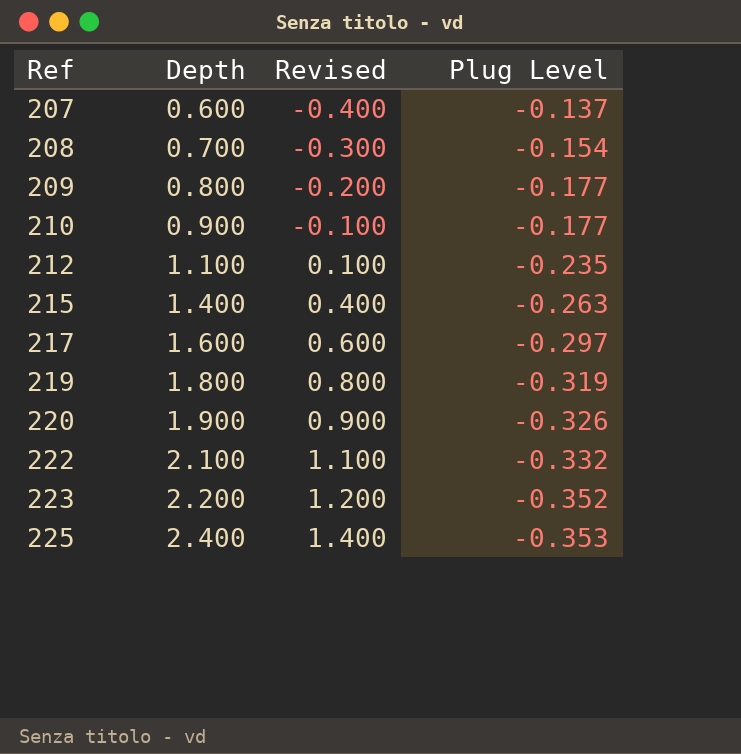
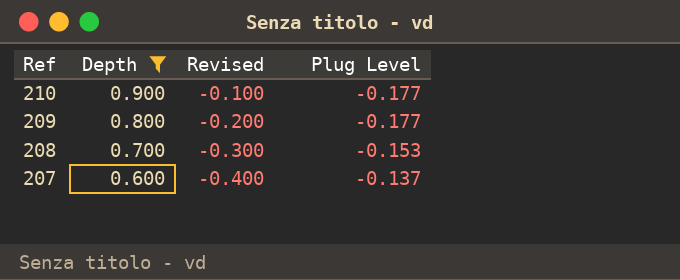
filter: none -> Depth <= 0.900
row order: Ref ascending -> Ref descending
208 | Plug Level: -0.154 -> -0.153

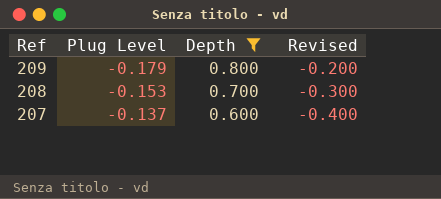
column Plug Level | position: 4 -> 2
row 210: 0.900 | -0.100 | -0.177 -> none
209 | Plug Level: -0.177 -> -0.179

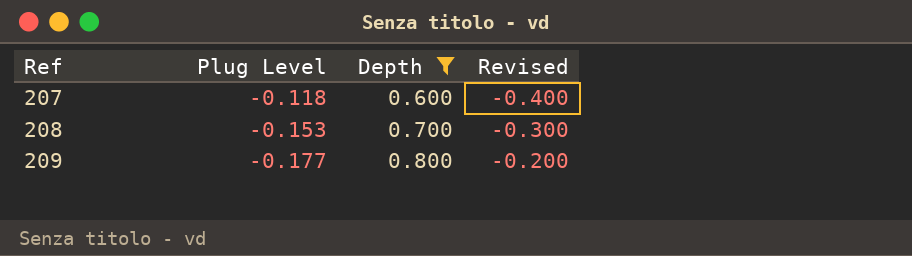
row order: Ref descending -> Ref ascending
207 | Plug Level: -0.137 -> -0.118
209 | Plug Level: -0.179 -> -0.177

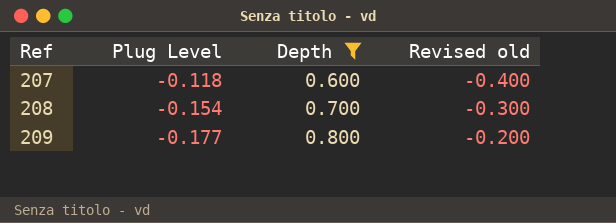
column name: Revised -> Revised old
208 | Plug Level: -0.153 -> -0.154

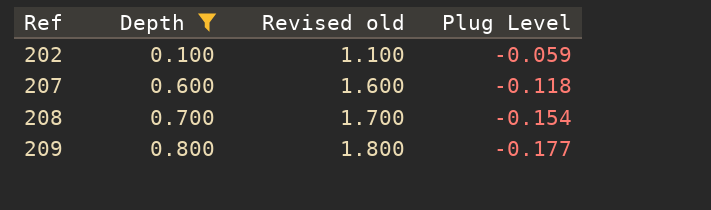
column Revised old | formula: [Depth] - 1 -> [Depth] + 1
column Plug Level | position: 2 -> 4
row 202: none -> 0.100 | 1.100 | -0.059

